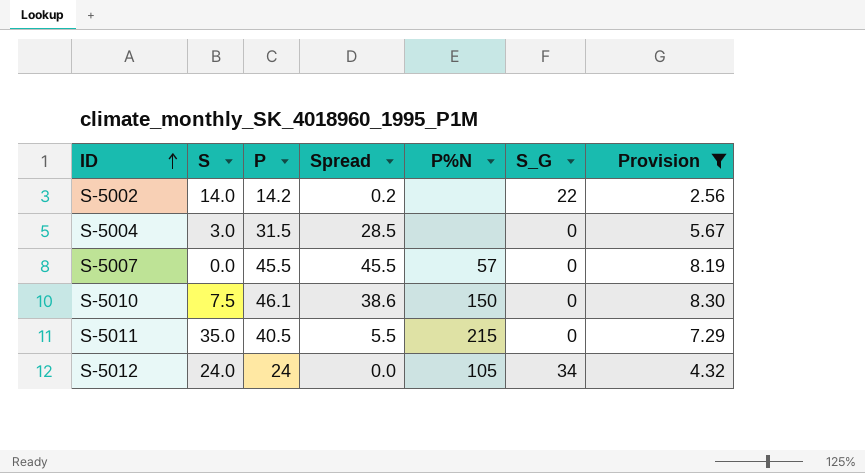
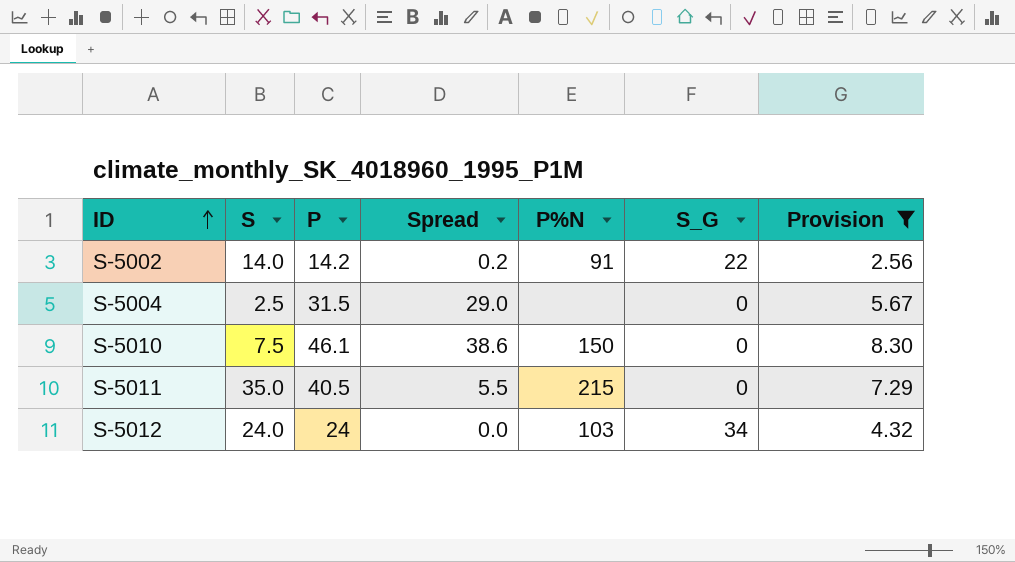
row S-5007: 0.0 | 45.5 | 45.5 | 57 | 0 | 8.19 -> none
S-5002 | P%N: none -> 91
S-5004 | S: 3.0 -> 2.5
S-5004 | Spread: 28.5 -> 29.0
S-5012 | P%N: 105 -> 103

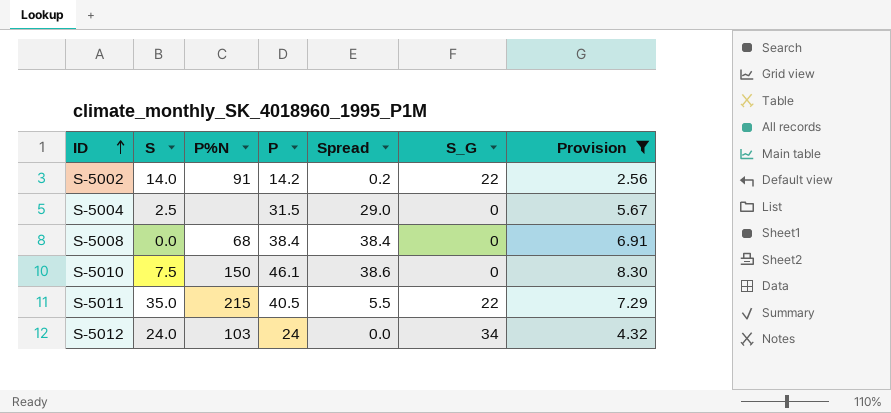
column P%N | position: 5 -> 3
row S-5008: none -> 0.0 | 68 | 38.4 | 38.4 | 0 | 6.91
S-5011 | S_G: 0 -> 22

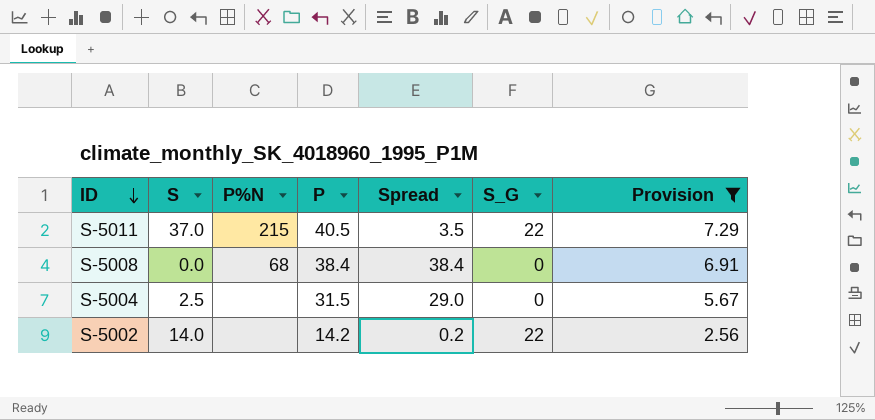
row order: ID ascending -> ID descending
row S-5010: 7.5 | 150 | 46.1 | 38.6 | 0 | 8.30 -> none
row S-5012: 24.0 | 103 | 24 | 0.0 | 34 | 4.32 -> none
S-5011 | S: 35.0 -> 37.0
S-5011 | Spread: 5.5 -> 3.5
S-5002 | P%N: 91 -> none

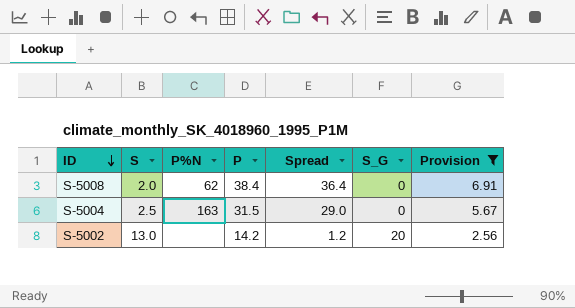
row S-5011: 37.0 | 215 | 40.5 | 3.5 | 22 | 7.29 -> none
S-5008 | S: 0.0 -> 2.0
S-5008 | P%N: 68 -> 62
S-5008 | Spread: 38.4 -> 36.4
S-5004 | P%N: none -> 163
S-5002 | S: 14.0 -> 13.0
S-5002 | Spread: 0.2 -> 1.2
S-5002 | S_G: 22 -> 20

